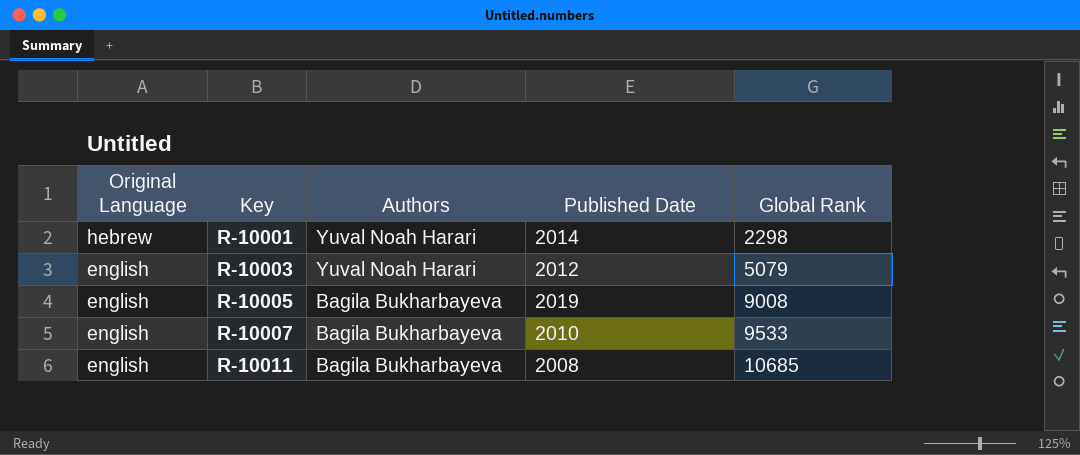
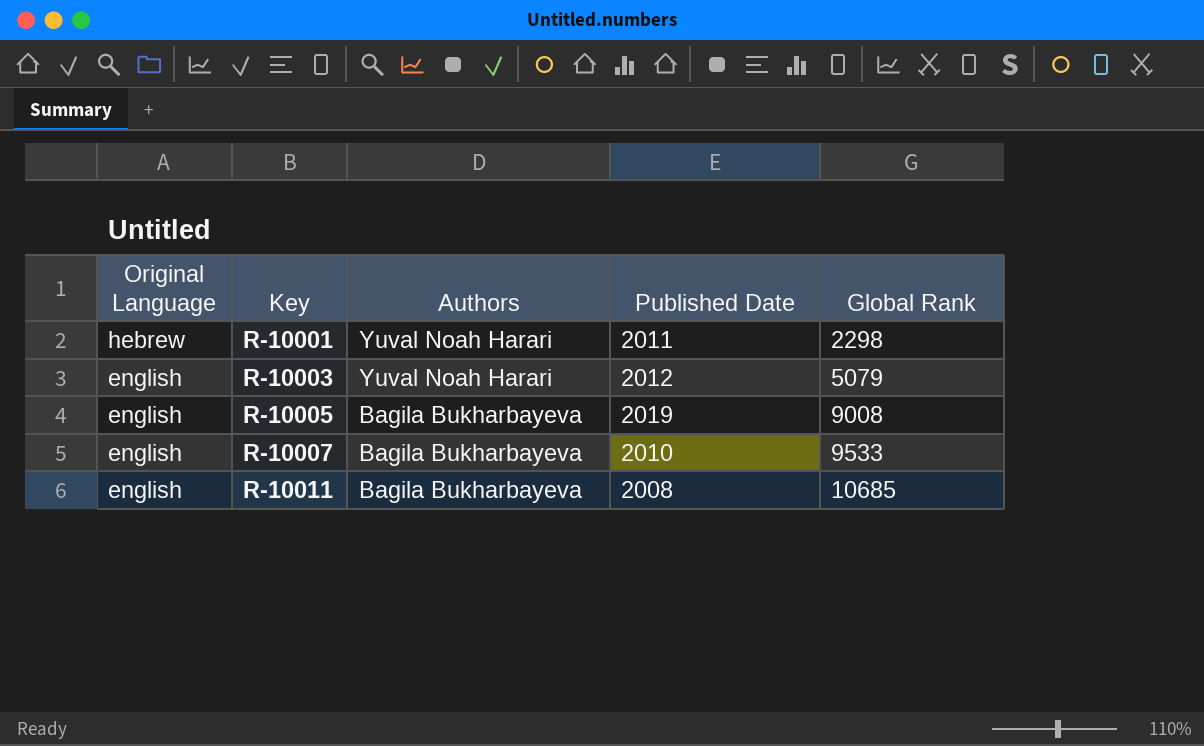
R-10001 | Published Date: 2014 -> 2011

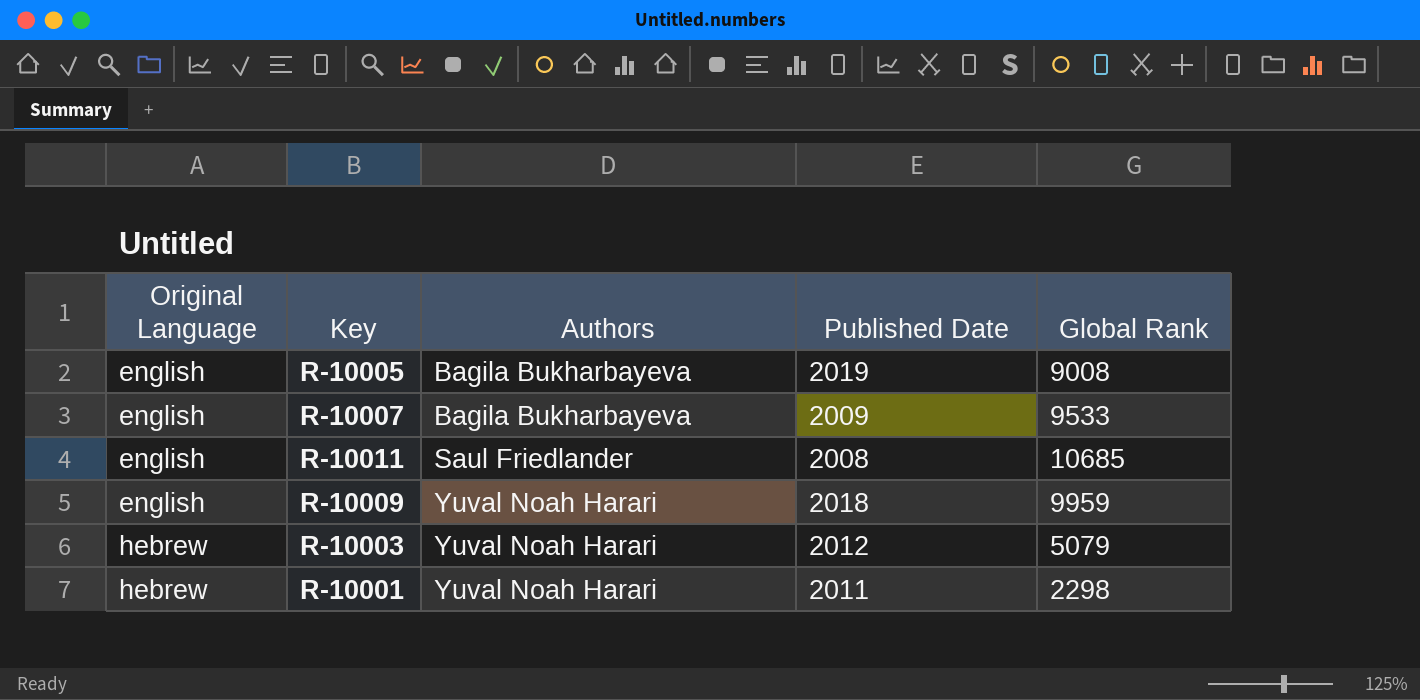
row order: Original Language descending -> Original Language ascending
R-10007 | Published Date: 2010 -> 2009
R-10011 | Authors: Bagila Bukharbayeva -> Saul Friedlander
row R-10009: none -> english | Yuval Noah Harari | 2018 | 9959
R-10003 | Original Language: english -> hebrew

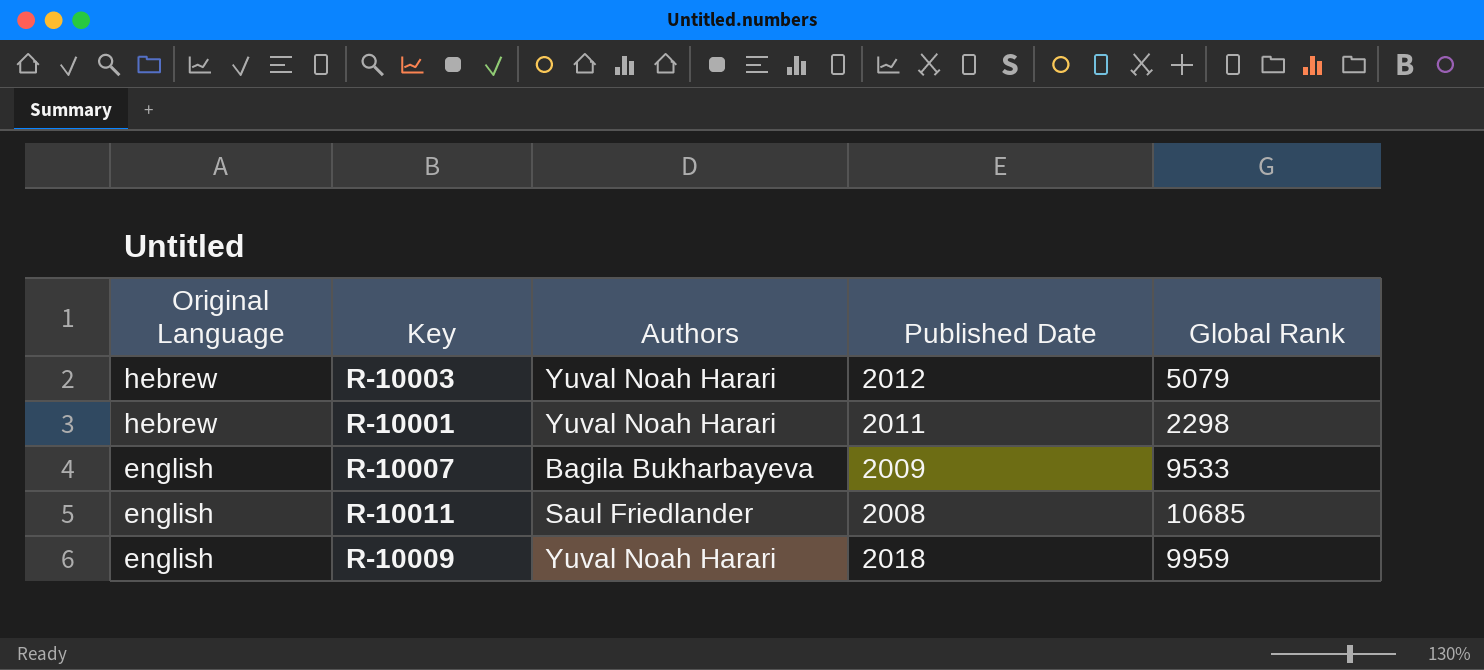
row order: Original Language ascending -> Original Language descending
row R-10005: english | Bagila Bukharbayeva | 2019 | 9008 -> none

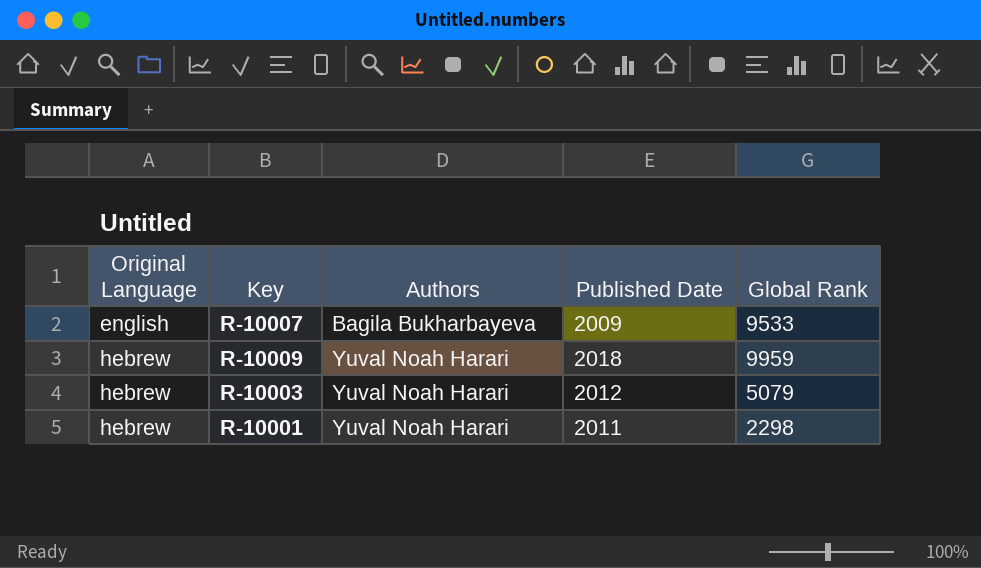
row order: Original Language descending -> Original Language ascending
row R-10011: english | Saul Friedlander | 2008 | 10685 -> none
R-10009 | Original Language: english -> hebrew

